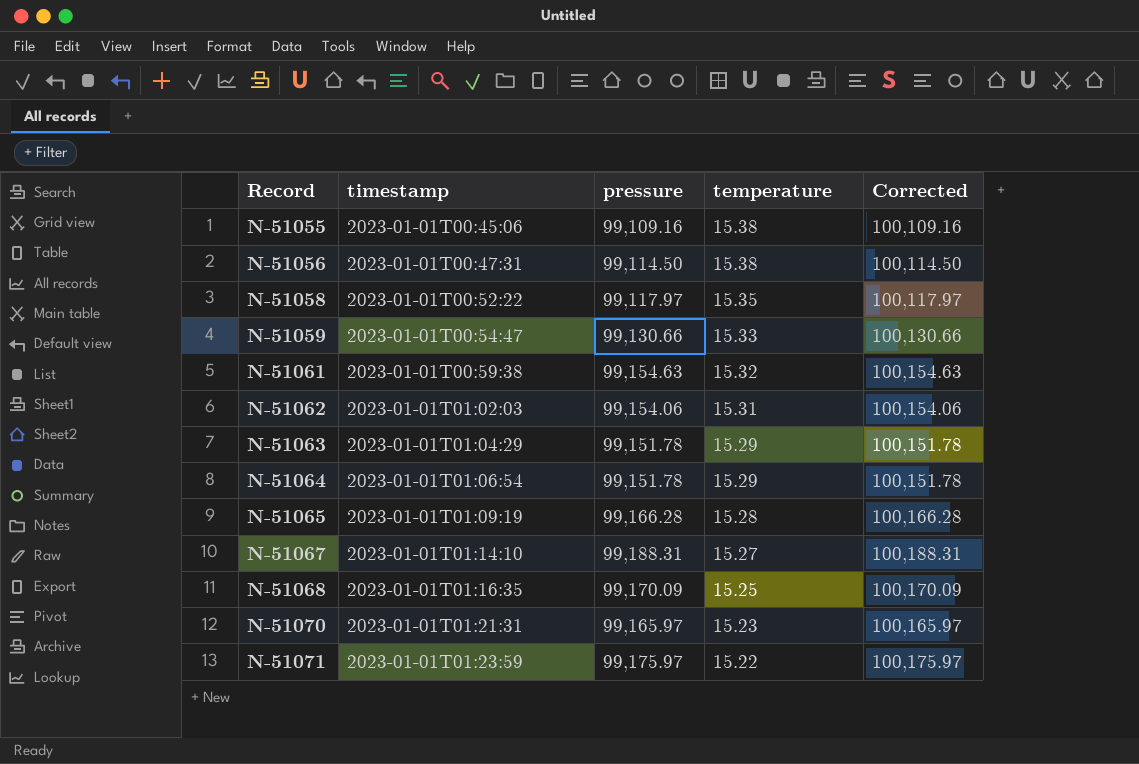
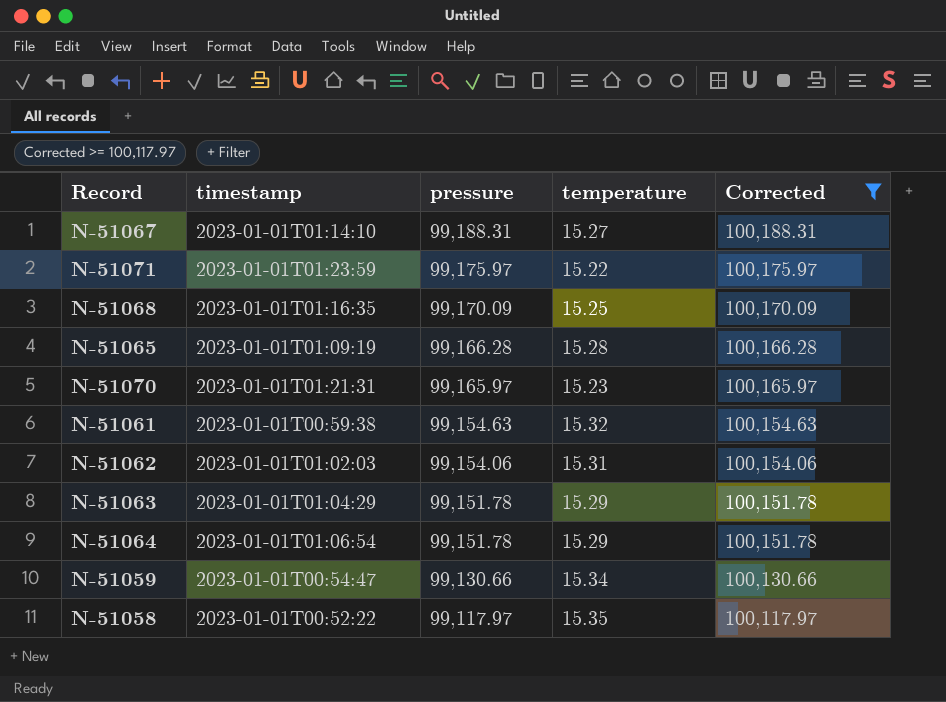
filter: none -> Corrected >= 100,117.97
row order: Record ascending -> pressure descending
N-51059 | temperature: 15.33 -> 15.34

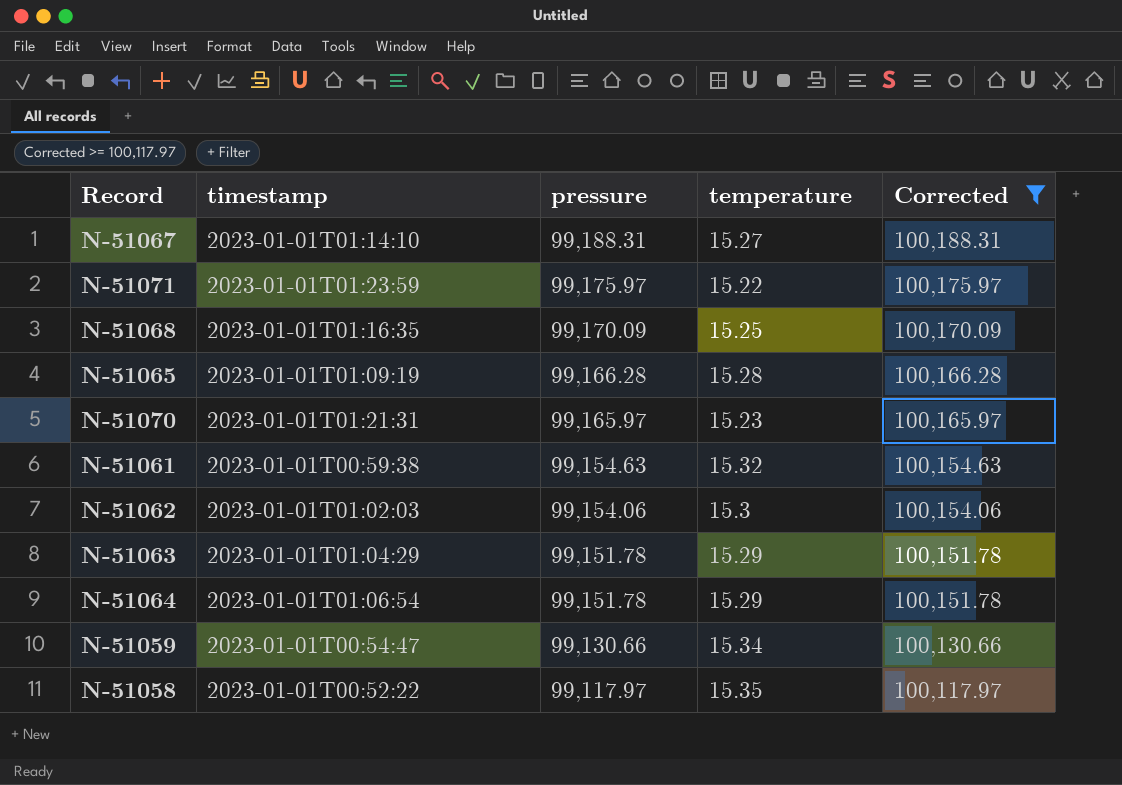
N-51062 | temperature: 15.31 -> 15.3

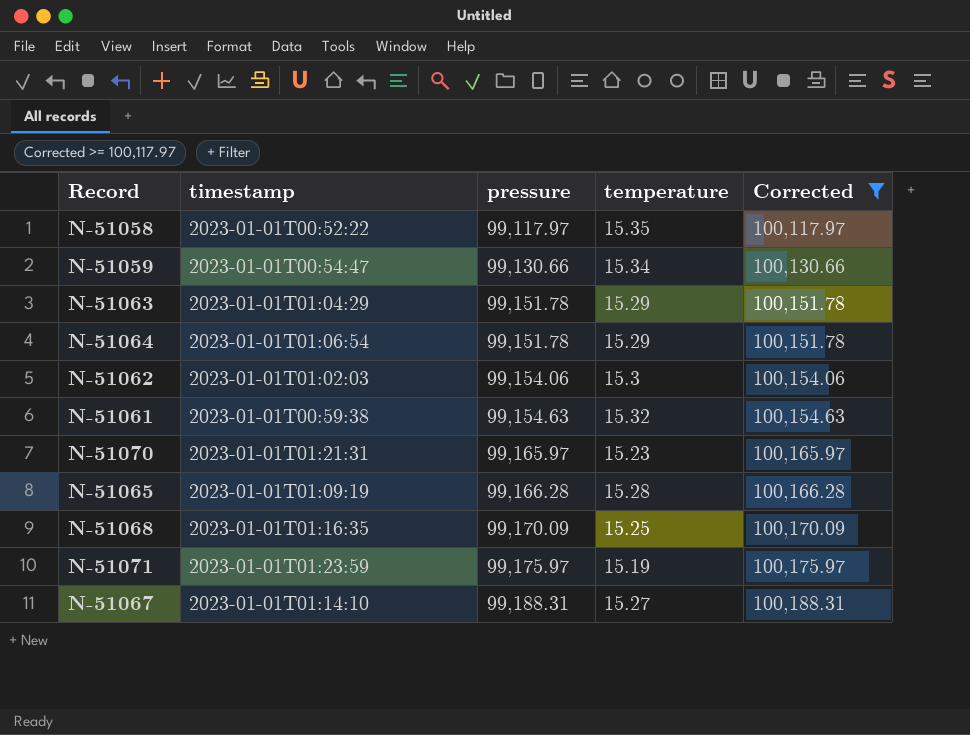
row order: pressure descending -> pressure ascending
N-51071 | temperature: 15.22 -> 15.19

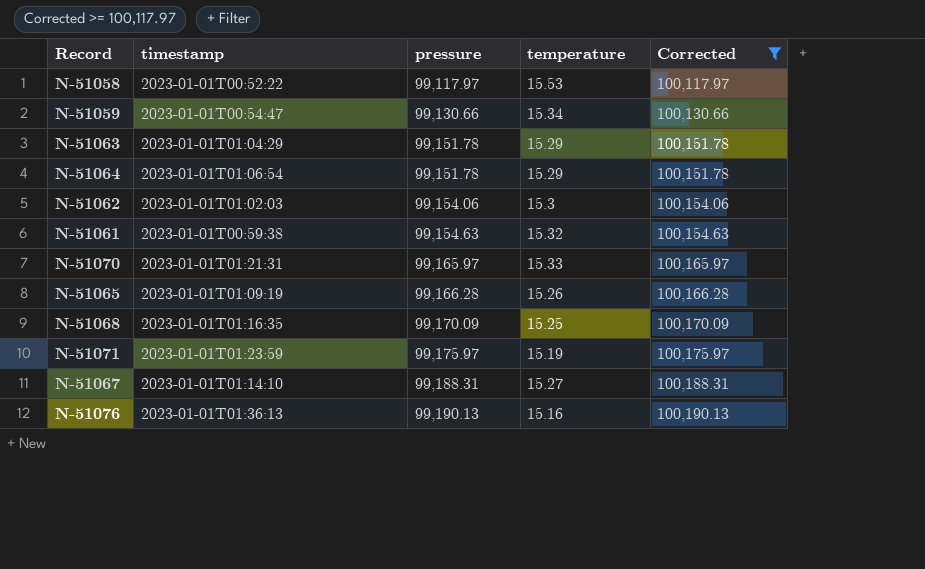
N-51058 | temperature: 15.35 -> 15.53
N-51070 | temperature: 15.23 -> 15.33
N-51065 | temperature: 15.28 -> 15.26
row N-51076: none -> 2023-01-01T01:36:13 | 99,190.13 | 15.16 | 100,190.13

